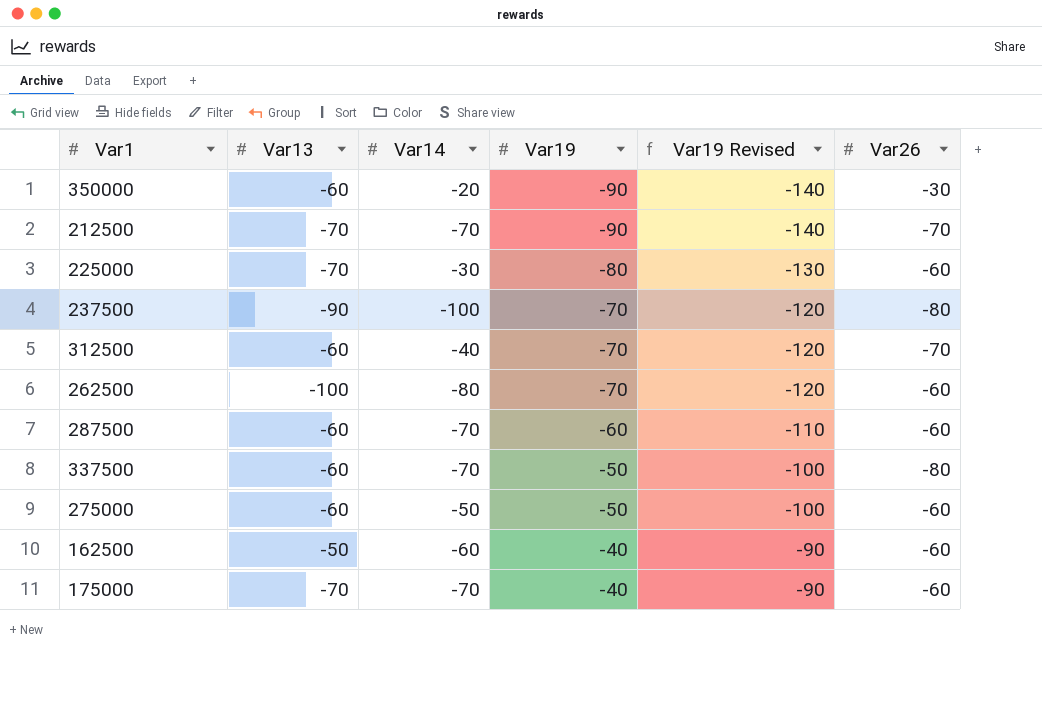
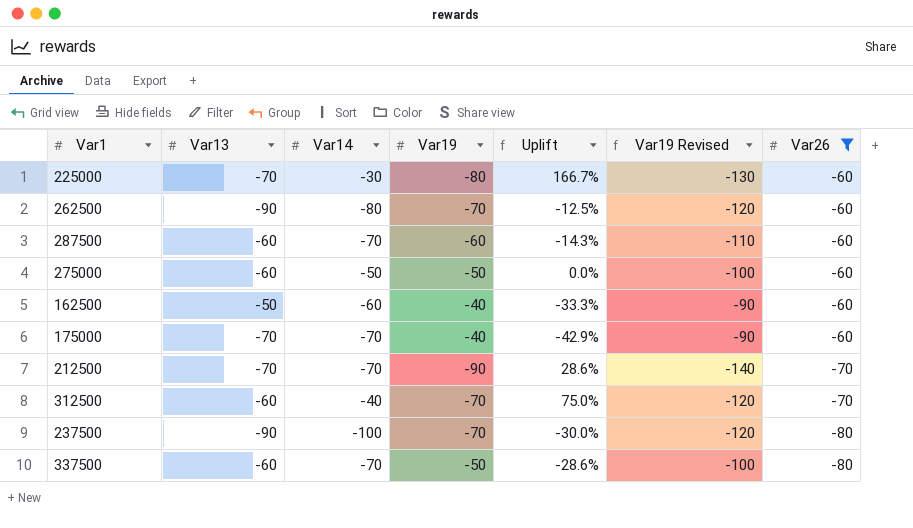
filter: none -> Var26 != -30
row order: Var19 ascending -> Var26 descending
column Uplift | formula: none -> ([Var19] - [Var14]) / [Var14]
262500 | Var13: -100 -> -90

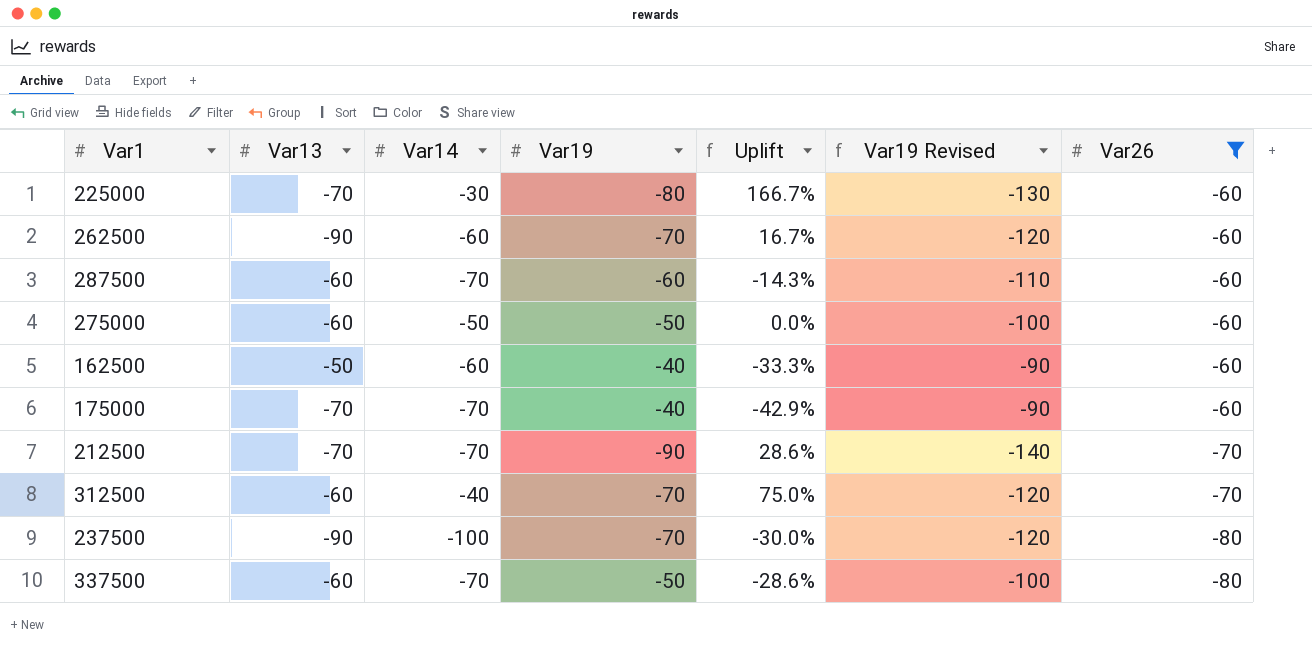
262500 | Var14: -80 -> -60
262500 | Uplift: -12.5% -> 16.7%

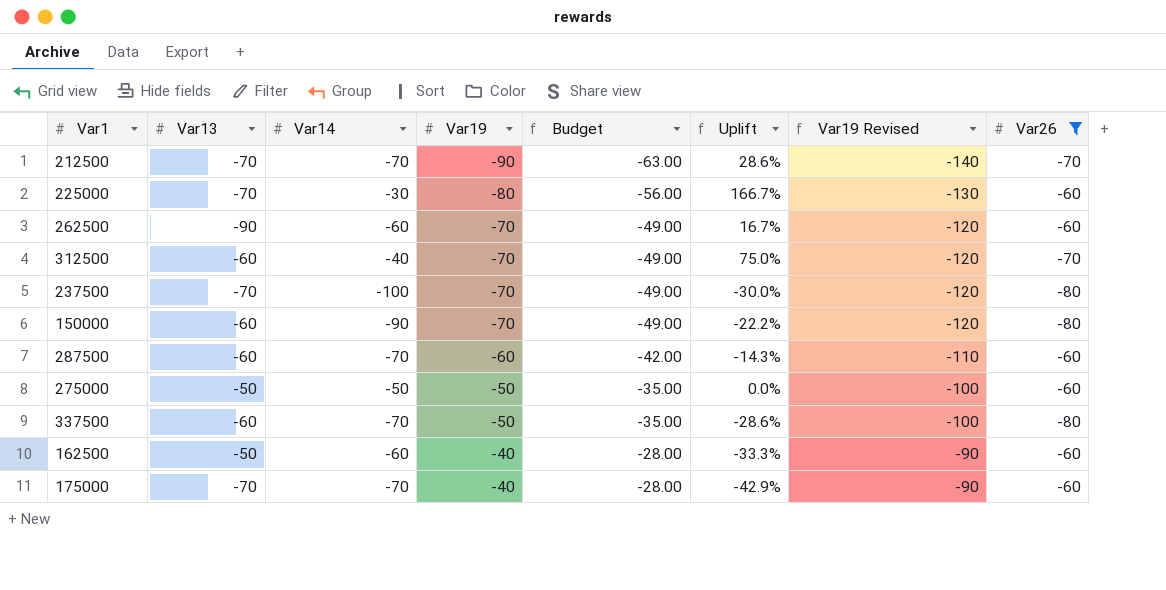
row order: Var26 descending -> Var19 ascending
column Budget | formula: none -> [Var19] * 0.7
237500 | Var13: -90 -> -70
row 150000: none -> -60 | -90 | -70 | -49.00 | -22.2% | -120 | -80
275000 | Var13: -60 -> -50

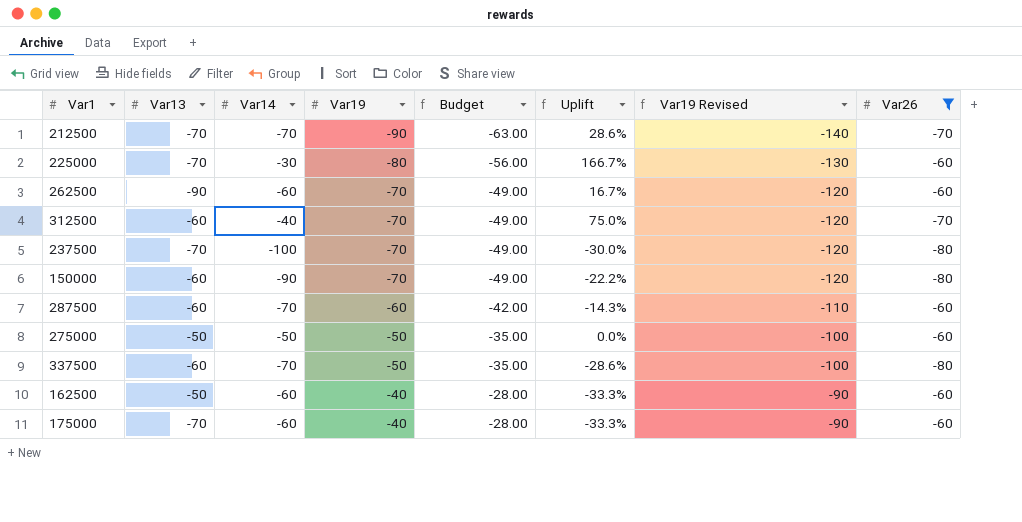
175000 | Var14: -70 -> -60
175000 | Uplift: -42.9% -> -33.3%

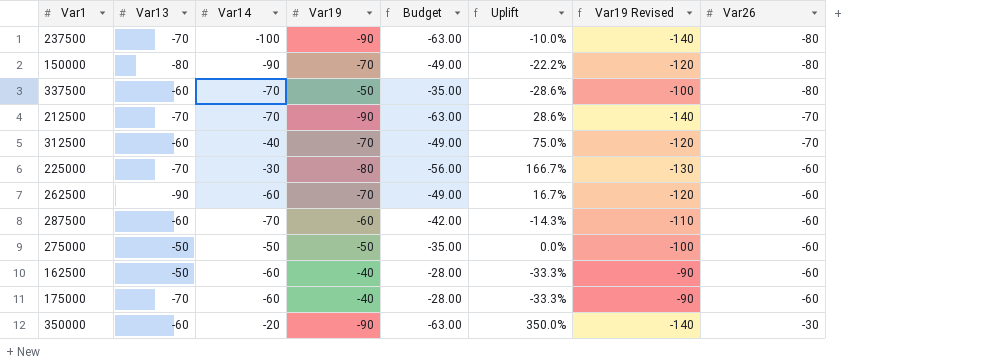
filter: Var26 != -30 -> none
row order: Var19 ascending -> Var26 ascending
237500 | Var19: -70 -> -90
237500 | Budget: -49.00 -> -63.00
237500 | Uplift: -30.0% -> -10.0%
237500 | Var19 Revised: -120 -> -140
150000 | Var13: -60 -> -80

